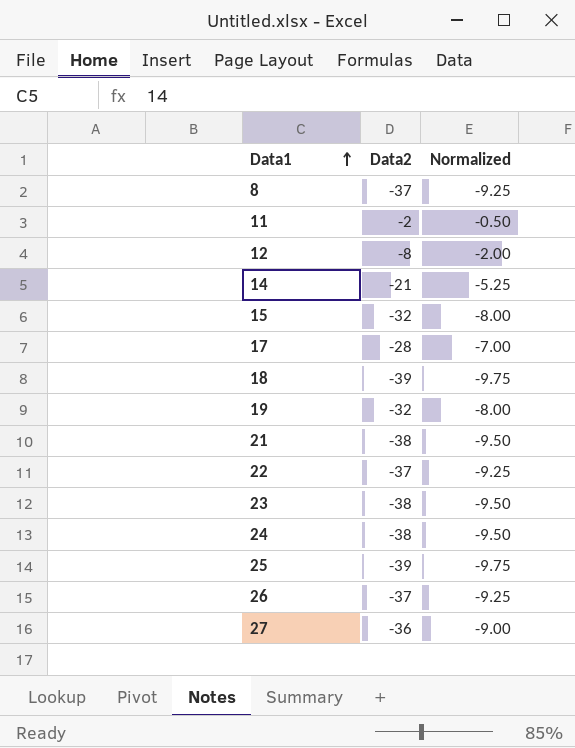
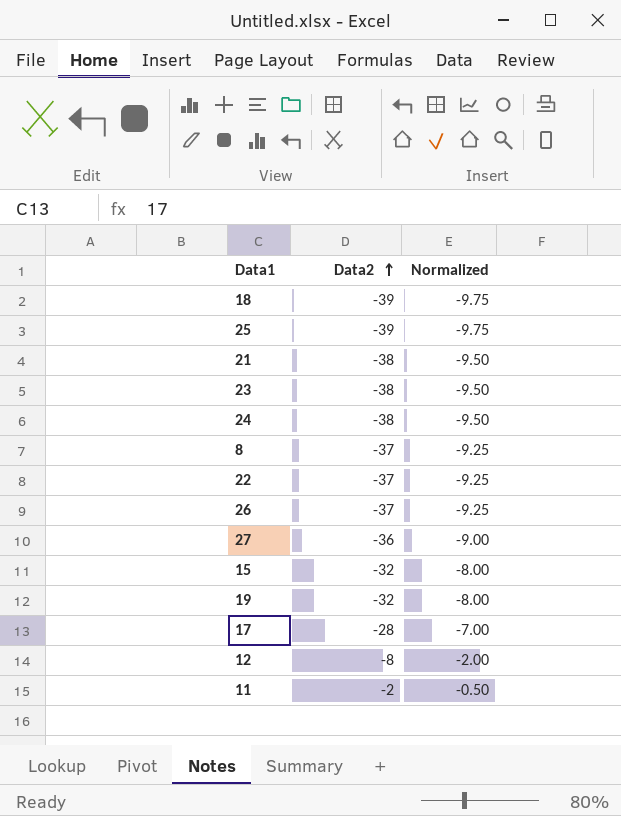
row order: Data1 ascending -> Data2 ascending
row 14: -21 | -5.25 -> none

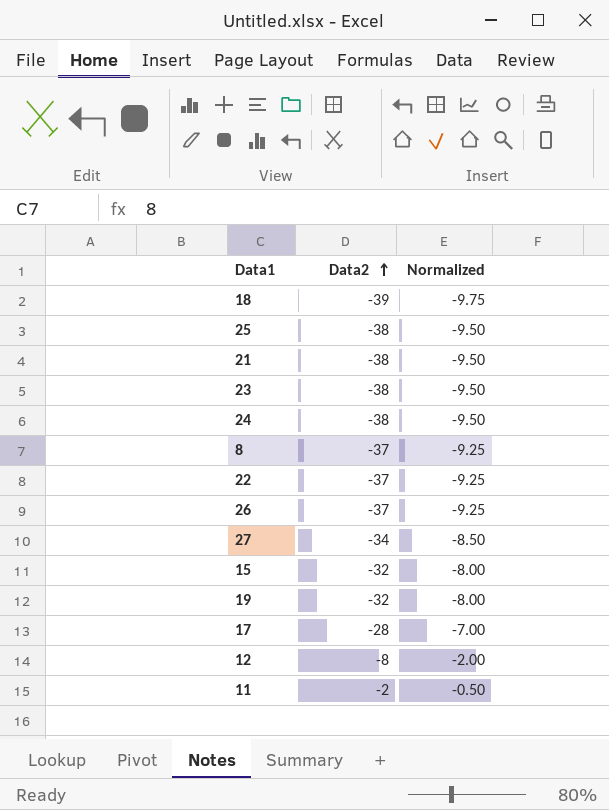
25 | Data2: -39 -> -38
25 | Normalized: -9.75 -> -9.50
27 | Data2: -36 -> -34
27 | Normalized: -9.00 -> -8.50

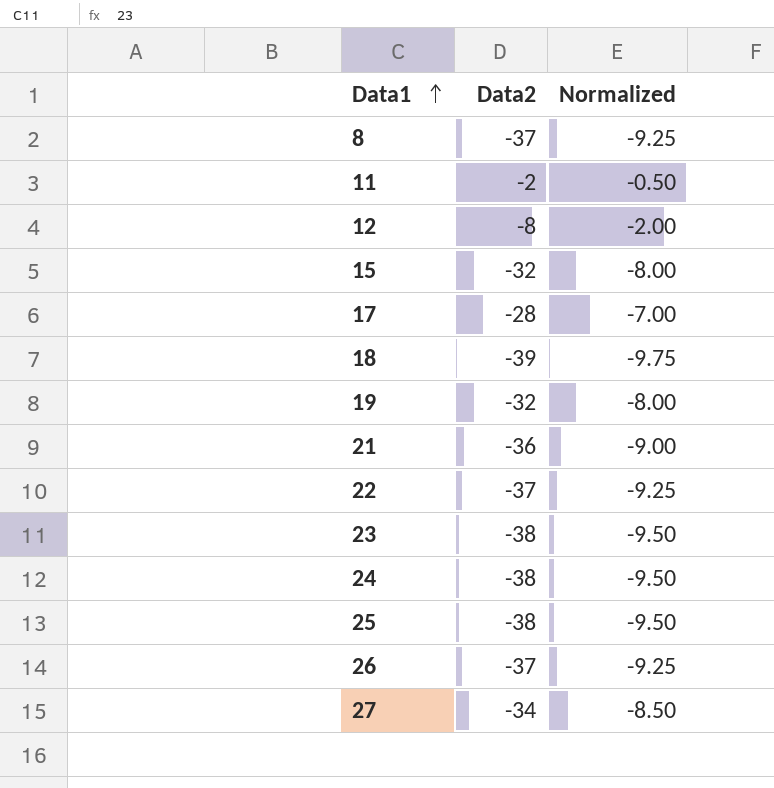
row order: Data2 ascending -> Data1 ascending
21 | Data2: -38 -> -36
21 | Normalized: -9.50 -> -9.00

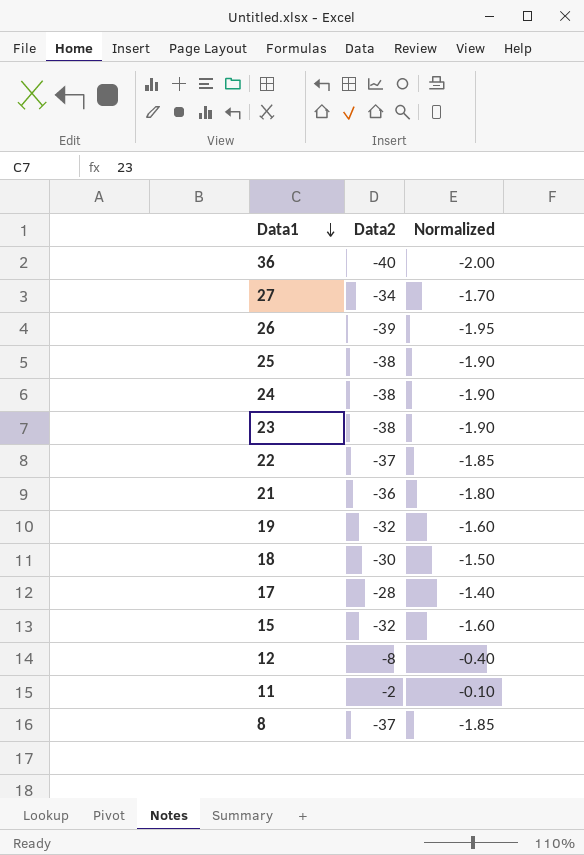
row order: Data1 ascending -> Data1 descending
column Normalized | formula: [Data2] * 0.25 -> [Data2] * 0.05
row 36: none -> -40 | -2.00
26 | Data2: -37 -> -39
18 | Data2: -39 -> -30

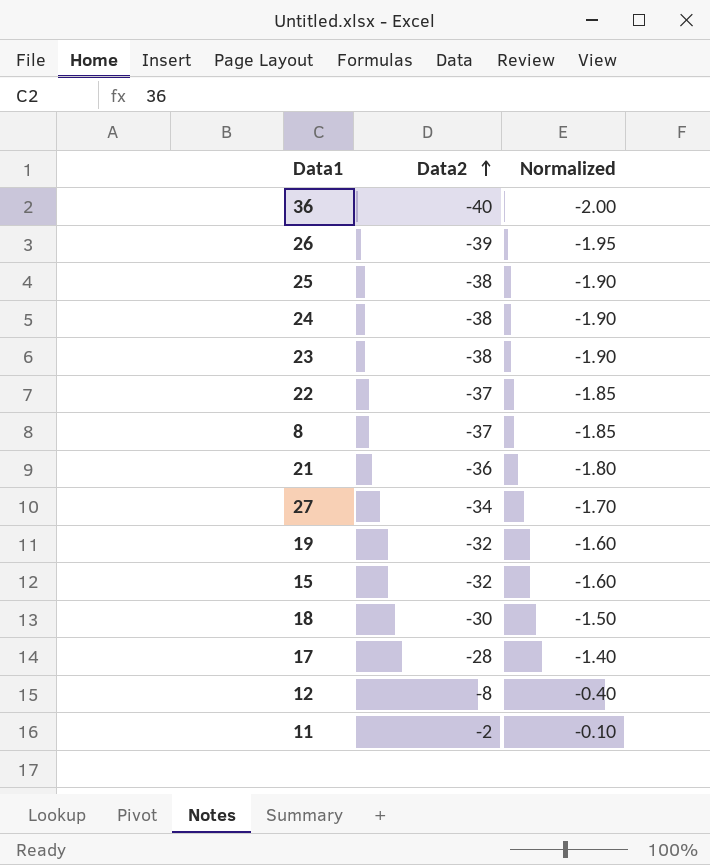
row order: Data1 descending -> Data2 ascending

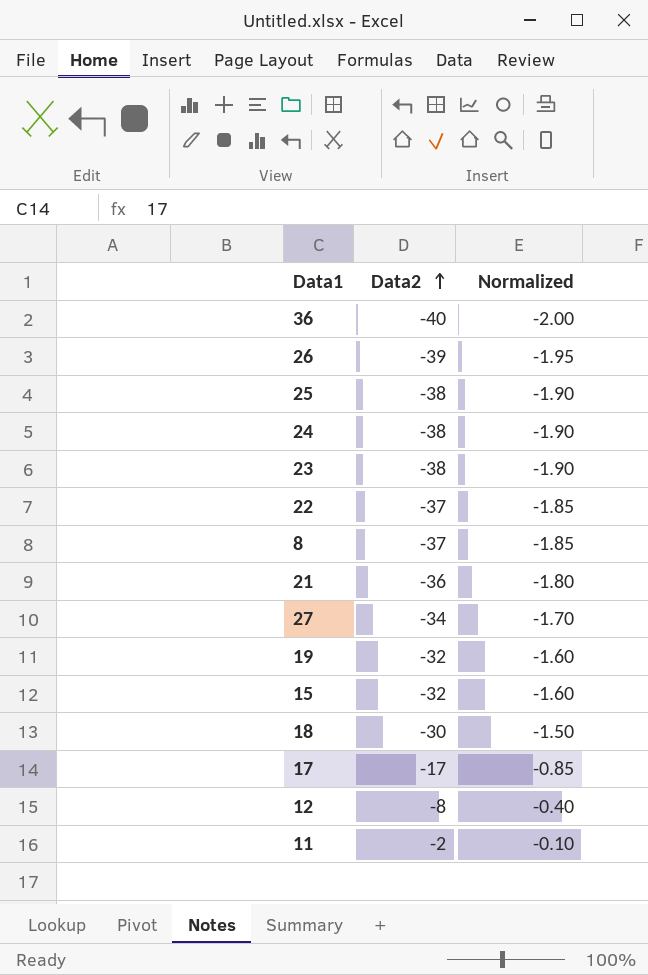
17 | Data2: -28 -> -17
17 | Normalized: -1.40 -> -0.85

